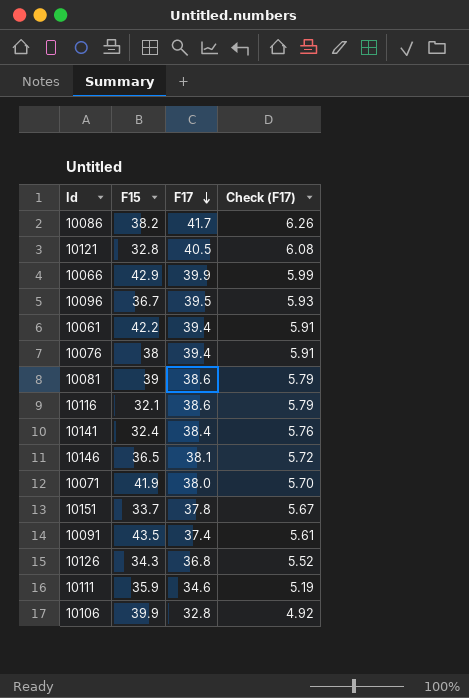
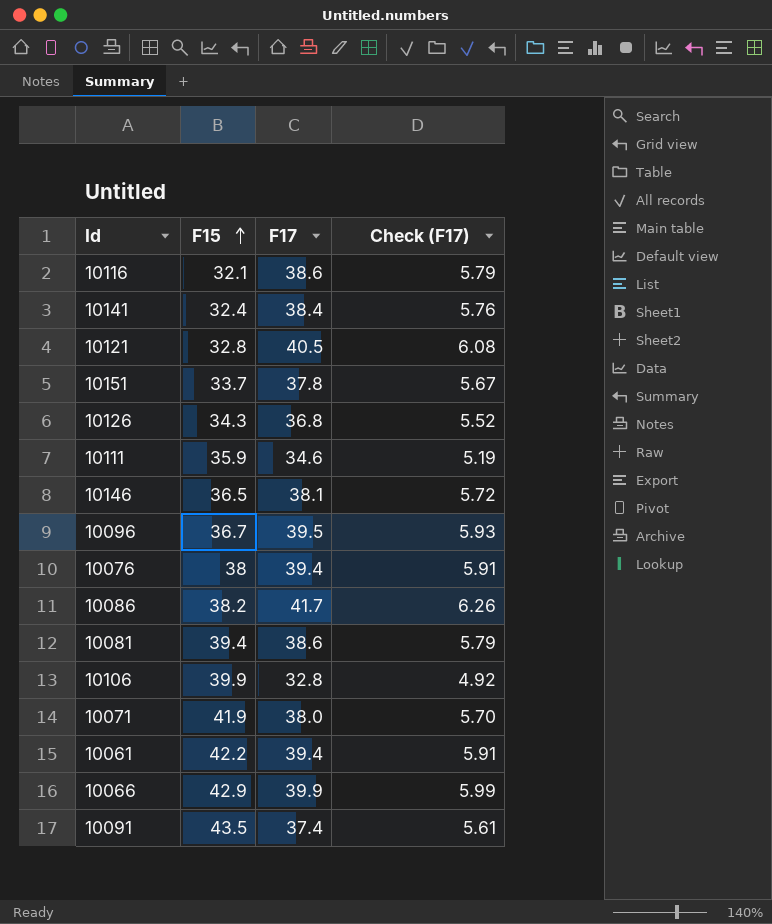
row order: F17 descending -> F15 ascending
10081 | F15: 39 -> 39.4

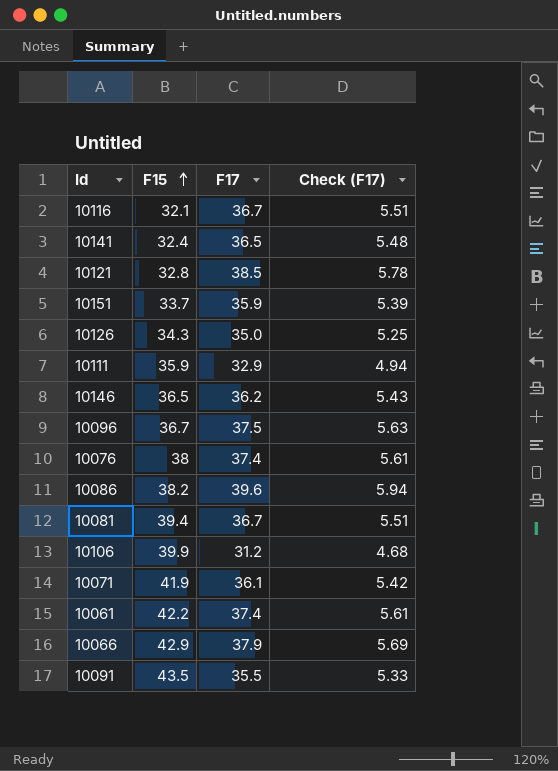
10116 | F17: 38.6 -> 36.7
10116 | Check (F17): 5.79 -> 5.51
10141 | F17: 38.4 -> 36.5
10141 | Check (F17): 5.76 -> 5.48
10121 | F17: 40.5 -> 38.5
10121 | Check (F17): 6.08 -> 5.78
10151 | F17: 37.8 -> 35.9
10151 | Check (F17): 5.67 -> 5.39
10126 | F17: 36.8 -> 35.0
10126 | Check (F17): 5.52 -> 5.25
10111 | F17: 34.6 -> 32.9
10111 | Check (F17): 5.19 -> 4.94
10146 | F17: 38.1 -> 36.2
10146 | Check (F17): 5.72 -> 5.43
10096 | F17: 39.5 -> 37.5
10096 | Check (F17): 5.93 -> 5.63
10076 | F17: 39.4 -> 37.4
10076 | Check (F17): 5.91 -> 5.61
10086 | F17: 41.7 -> 39.6
10086 | Check (F17): 6.26 -> 5.94
10081 | F17: 38.6 -> 36.7
10081 | Check (F17): 5.79 -> 5.51
10106 | F17: 32.8 -> 31.2
10106 | Check (F17): 4.92 -> 4.68
10071 | F17: 38.0 -> 36.1
10071 | Check (F17): 5.70 -> 5.42
10061 | F17: 39.4 -> 37.4
10061 | Check (F17): 5.91 -> 5.61
10066 | F17: 39.9 -> 37.9
10066 | Check (F17): 5.99 -> 5.69
10091 | F17: 37.4 -> 35.5
10091 | Check (F17): 5.61 -> 5.33

